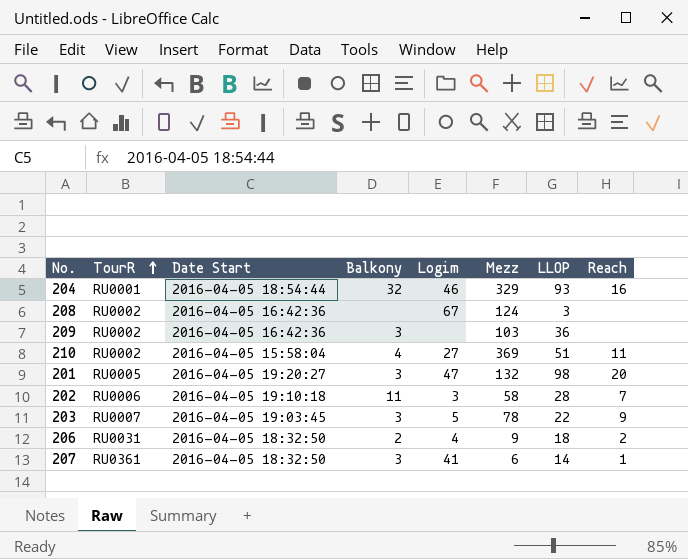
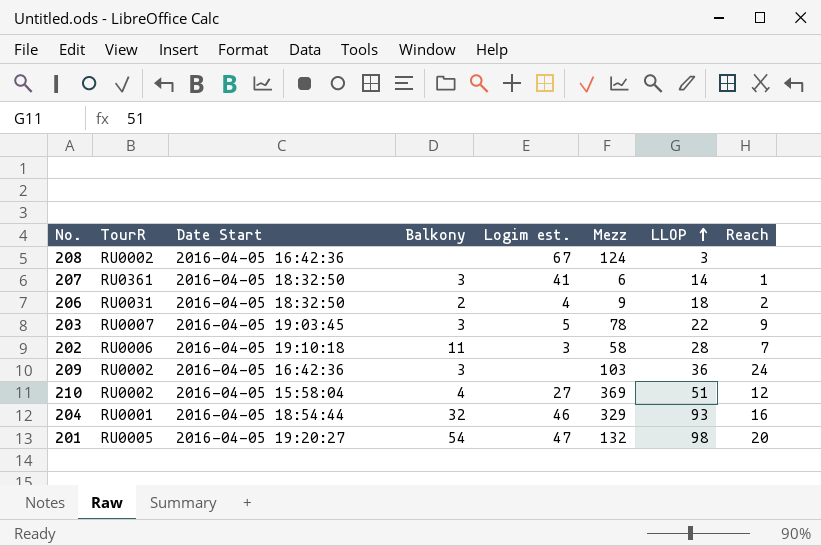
row order: TourR ascending -> LLOP ascending
column name: Logim -> Logim est.
209 | Reach: none -> 24
210 | Reach: 11 -> 12
201 | Balkony: 3 -> 54

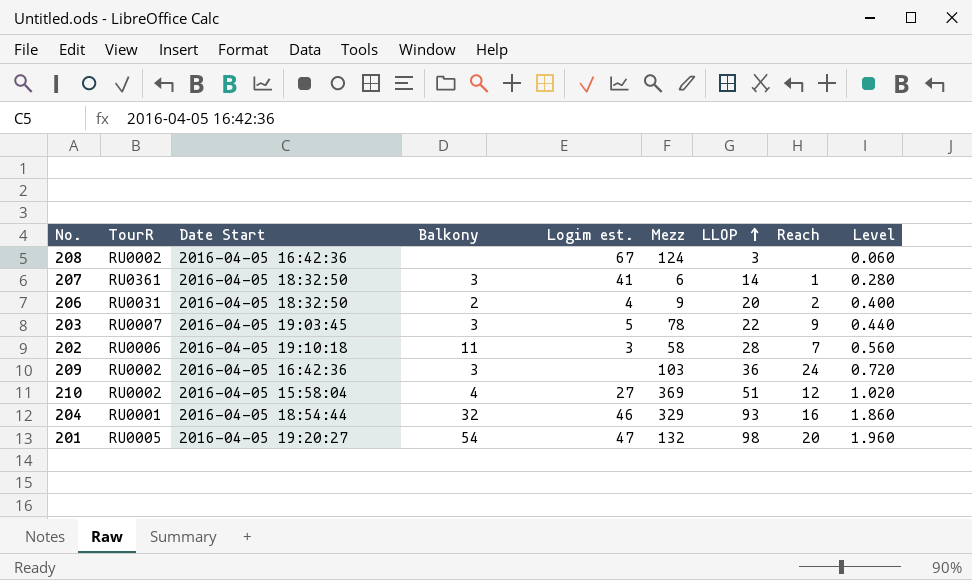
column Level | formula: none -> [LLOP] * 0.02
206 | LLOP: 18 -> 20

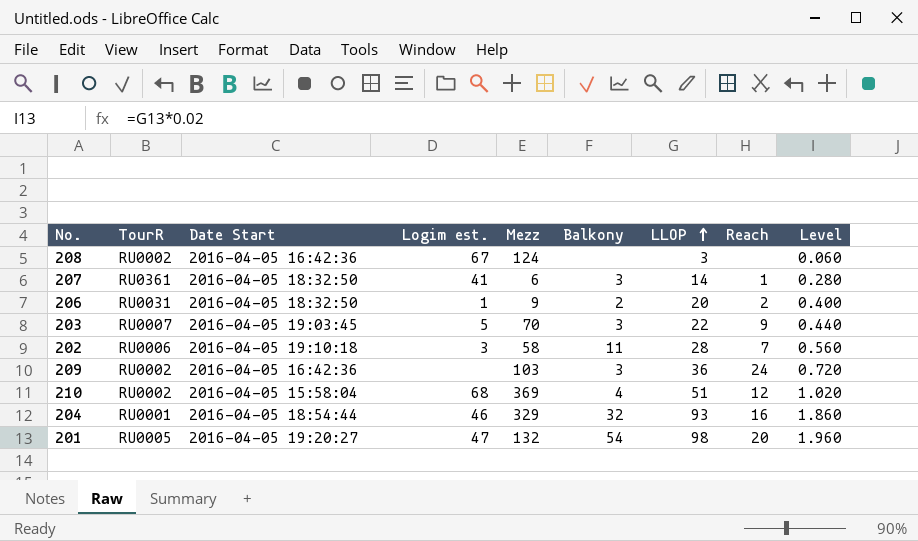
column Balkony | position: 4 -> 6
206 | Logim est.: 4 -> 1
203 | Mezz: 78 -> 70
210 | Logim est.: 27 -> 68

